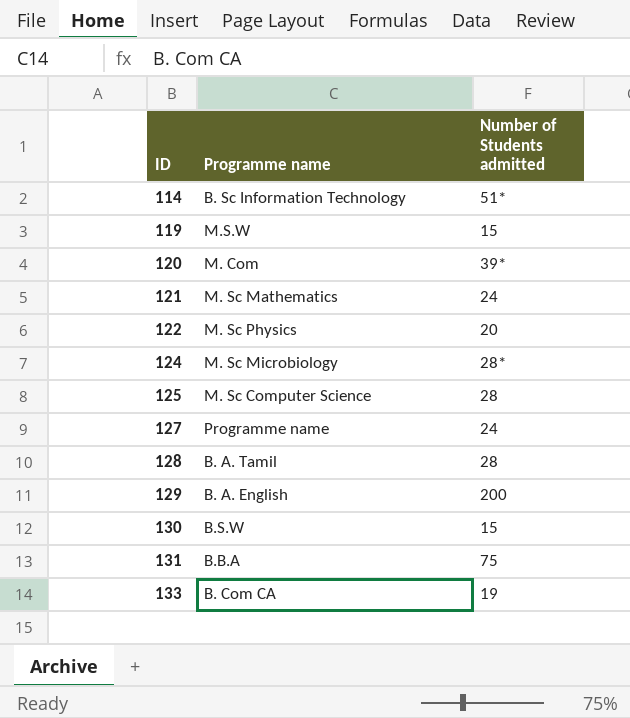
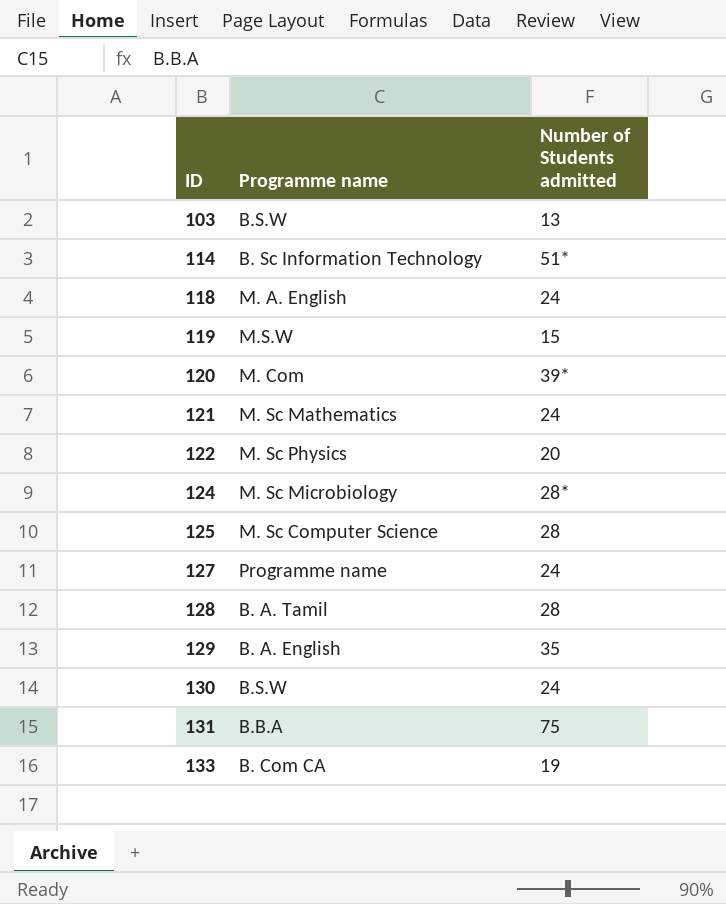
row 103: none -> B.S.W | 13
row 118: none -> M. A. English | 24
129 | Number of Students admitted: 200 -> 35
130 | Number of Students admitted: 15 -> 24

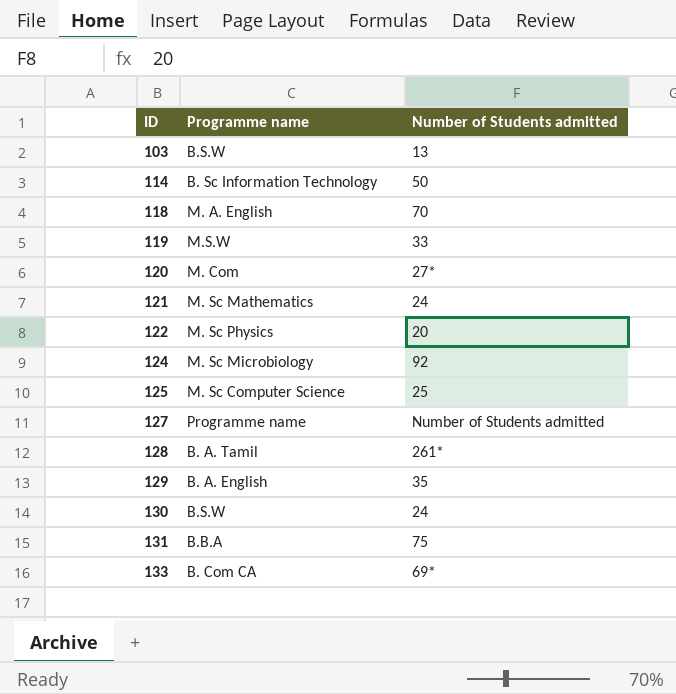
114 | Number of Students admitted: 51* -> 50
118 | Number of Students admitted: 24 -> 70
119 | Number of Students admitted: 15 -> 33
120 | Number of Students admitted: 39* -> 27*
124 | Number of Students admitted: 28* -> 92
125 | Number of Students admitted: 28 -> 25
127 | Number of Students admitted: 24 -> Number of Students admitted
128 | Number of Students admitted: 28 -> 261*
133 | Number of Students admitted: 19 -> 69*

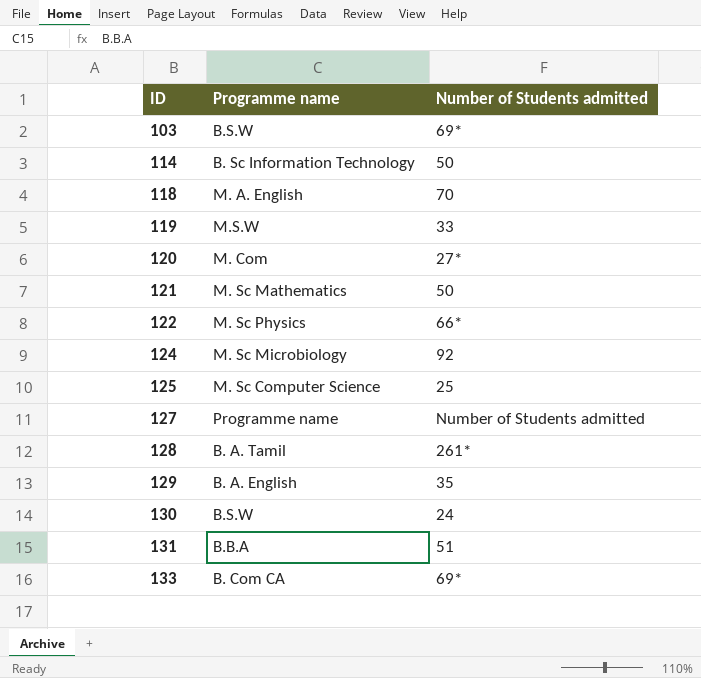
103 | Number of Students admitted: 13 -> 69*
121 | Number of Students admitted: 24 -> 50
122 | Number of Students admitted: 20 -> 66*
131 | Number of Students admitted: 75 -> 51

